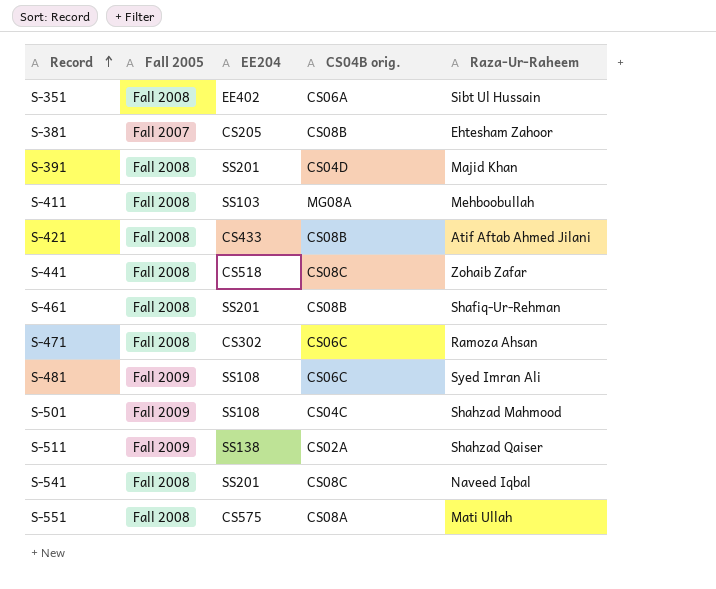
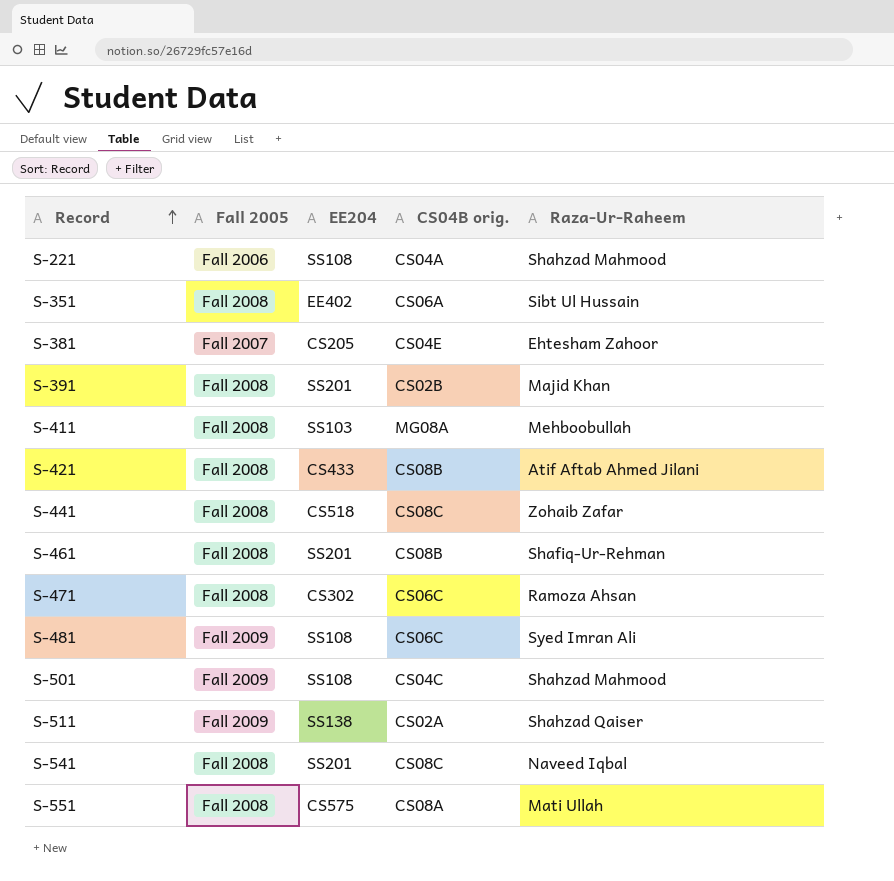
row S-221: none -> Fall 2006 | SS108 | CS04A | Shahzad Mahmood
S-381 | CS04B orig.: CS08B -> CS04E
S-391 | CS04B orig.: CS04D -> CS02B

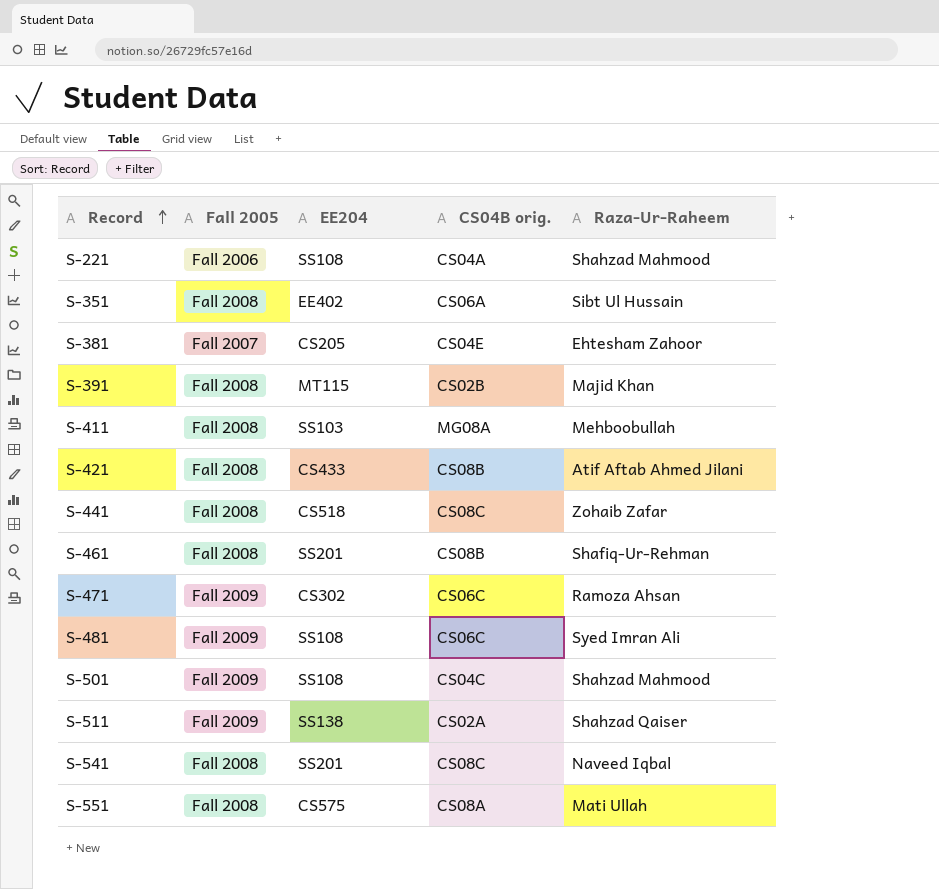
S-391 | EE204: SS201 -> MT115
S-471 | Fall 2005: Fall 2008 -> Fall 2009

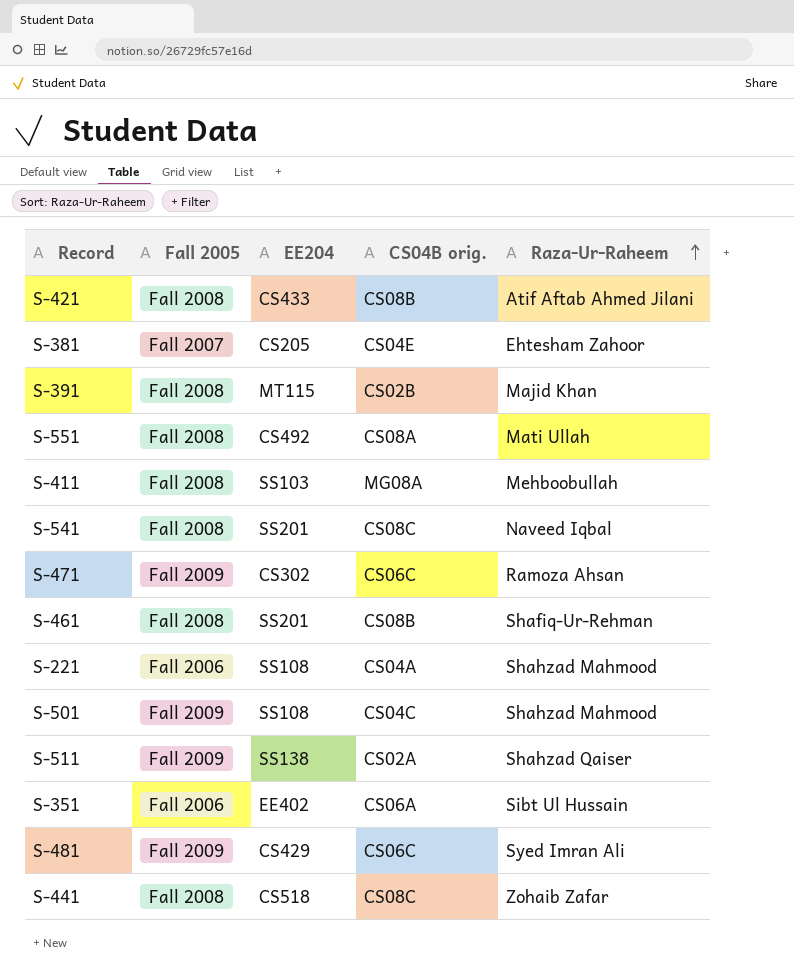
row order: Record ascending -> Raza-Ur-Raheem ascending
S-551 | EE204: CS575 -> CS492
S-351 | Fall 2005: Fall 2008 -> Fall 2006
S-481 | EE204: SS108 -> CS429

